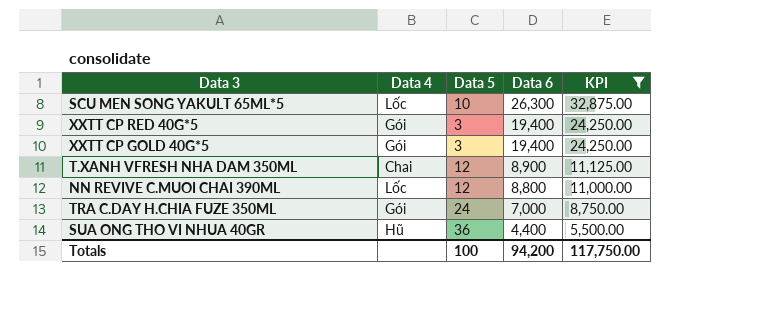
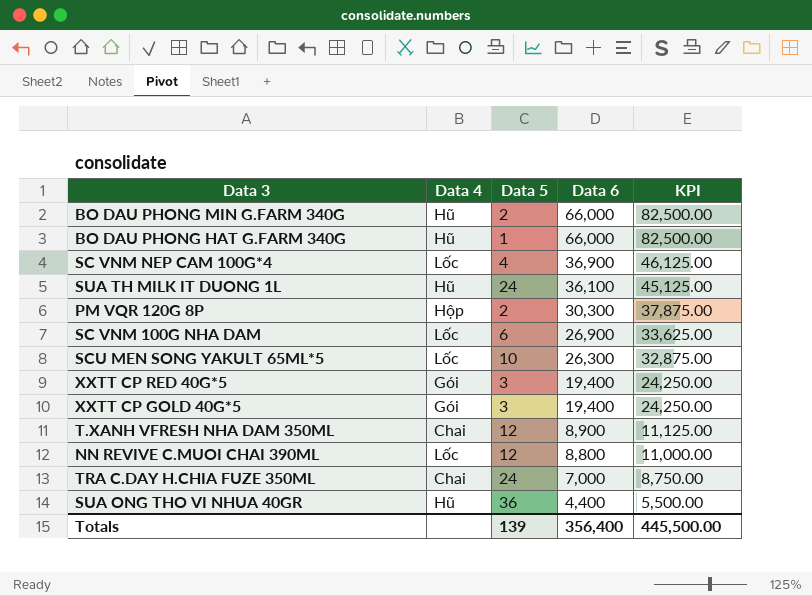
filter: KPI <= 32,875.00 -> none
TRA C.DAY H.CHIA FUZE 350ML | Data 4: Gói -> Chai
Totals | Data 5: 100 -> 139
Totals | Data 6: 94,200 -> 356,400
Totals | KPI: 117,750.00 -> 445,500.00

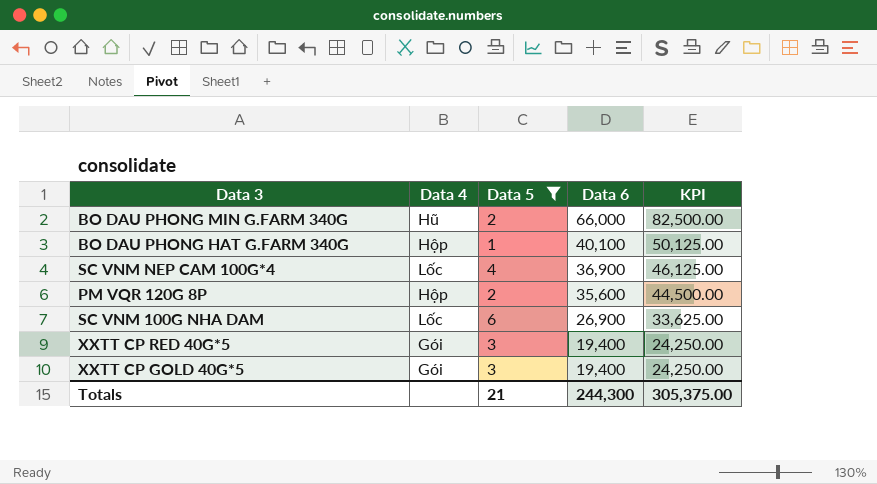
filter: none -> Data 5 <= 6
BO DAU PHONG HAT G.FARM 340G | Data 4: Hũ -> Hộp
BO DAU PHONG HAT G.FARM 340G | Data 6: 66,000 -> 40,100
BO DAU PHONG HAT G.FARM 340G | KPI: 82,500.00 -> 50,125.00
PM VQR 120G 8P | Data 6: 30,300 -> 35,600
PM VQR 120G 8P | KPI: 37,875.00 -> 44,500.00
Totals | Data 5: 139 -> 21
Totals | Data 6: 356,400 -> 244,300
Totals | KPI: 445,500.00 -> 305,375.00

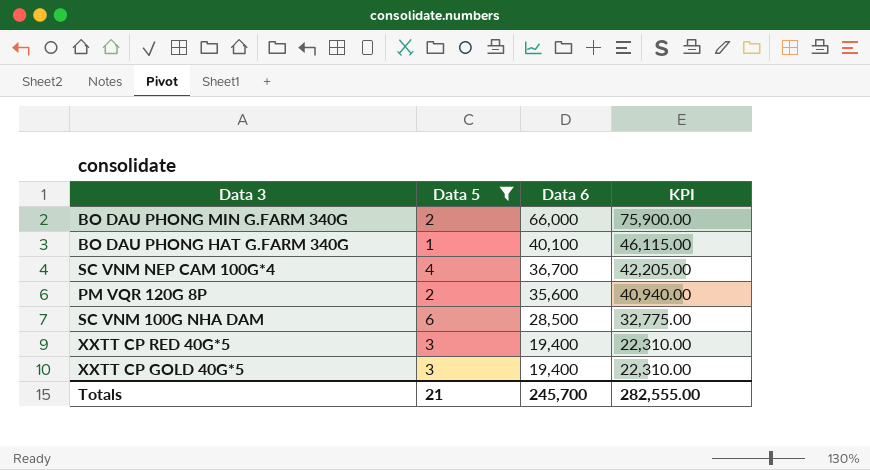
column Data 4 | position: 2 -> none
column KPI | formula: [Data 6] * 1.25 -> [Data 6] * 1.15
SC VNM NEP CAM 100G*4 | Data 6: 36,900 -> 36,700
SC VNM 100G NHA DAM | Data 6: 26,900 -> 28,500
Totals | Data 6: 244,300 -> 245,700
Totals | KPI: 305,375.00 -> 282,555.00

